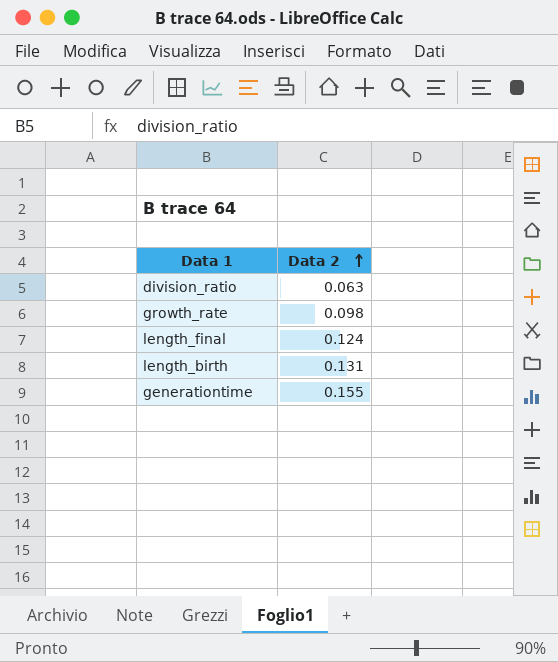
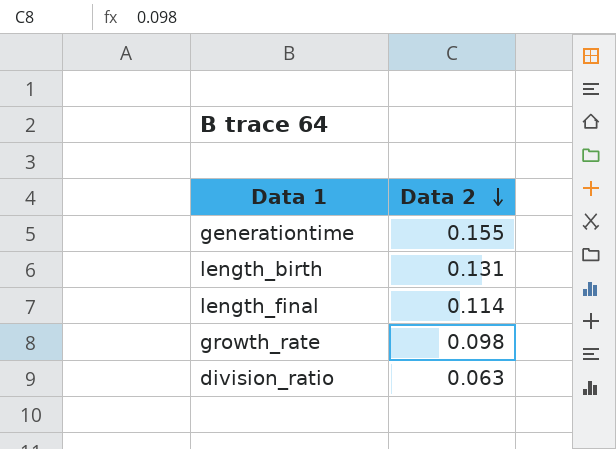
row order: Data 2 ascending -> Data 2 descending
length_final | Data 2: 0.124 -> 0.114

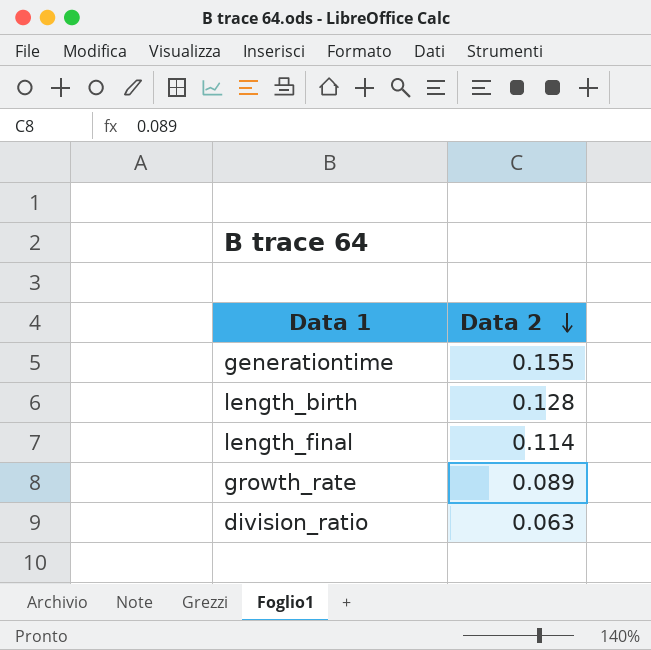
length_birth | Data 2: 0.131 -> 0.128
growth_rate | Data 2: 0.098 -> 0.089

